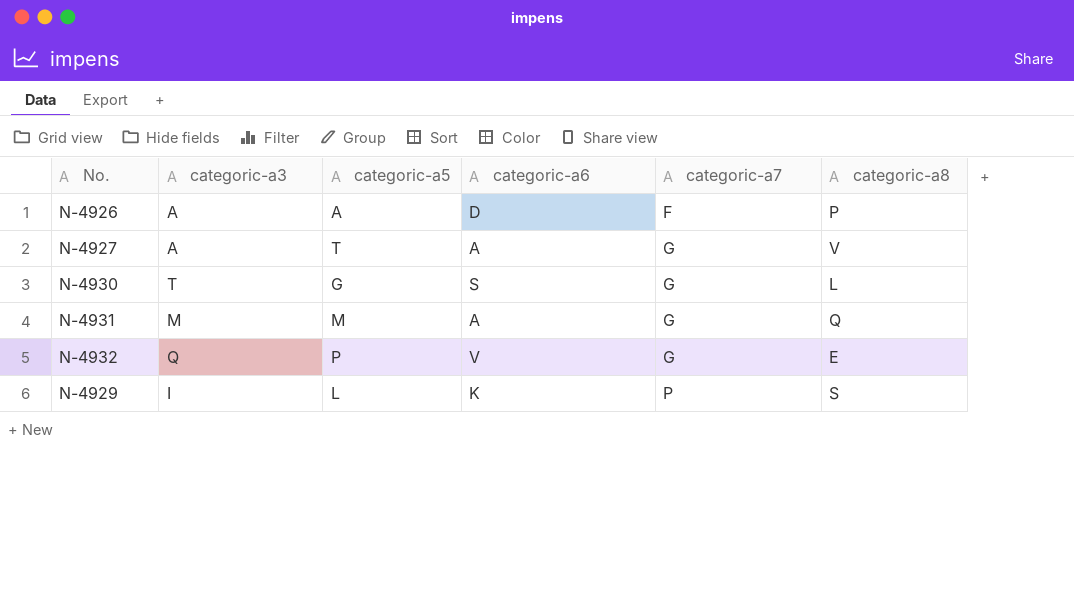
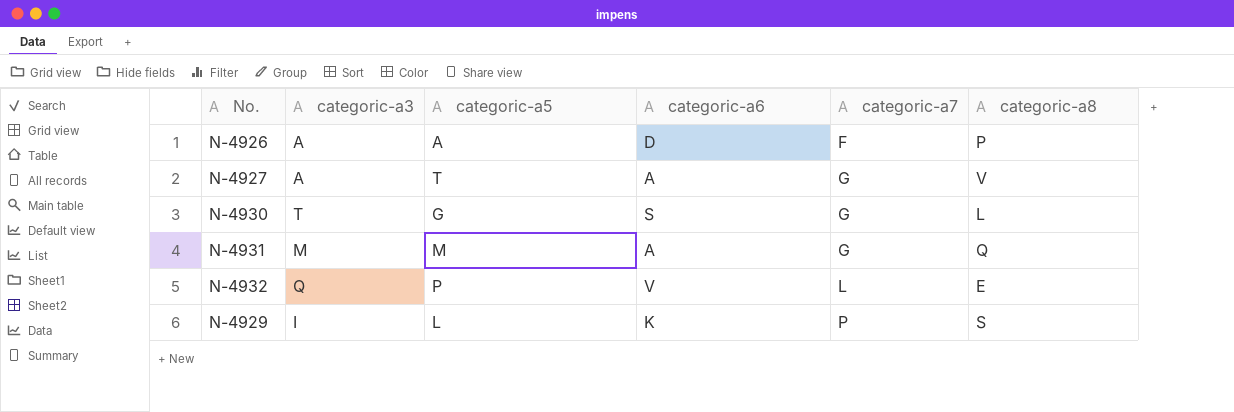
N-4932 | categoric-a7: G -> L

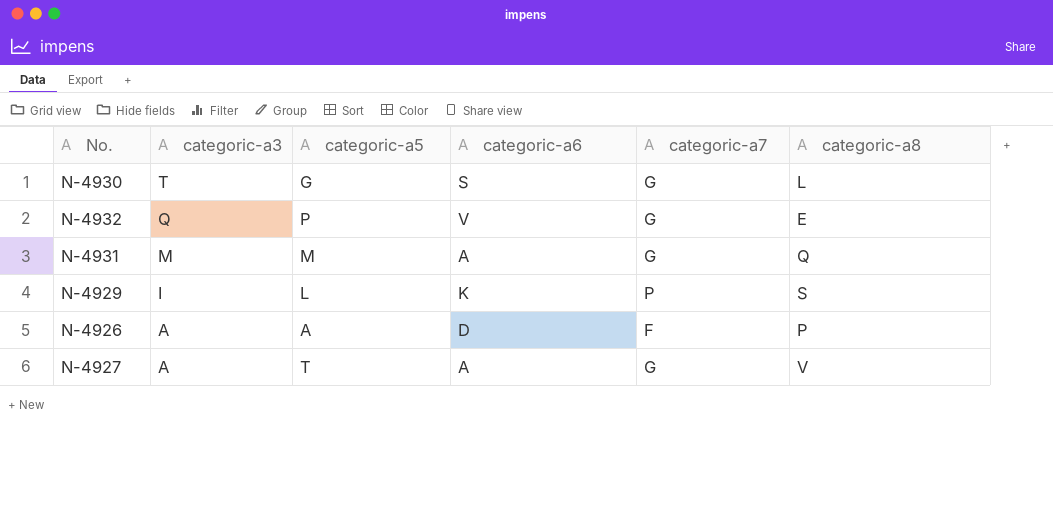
row order: categoric-a7 ascending -> categoric-a3 descending
N-4932 | categoric-a7: L -> G

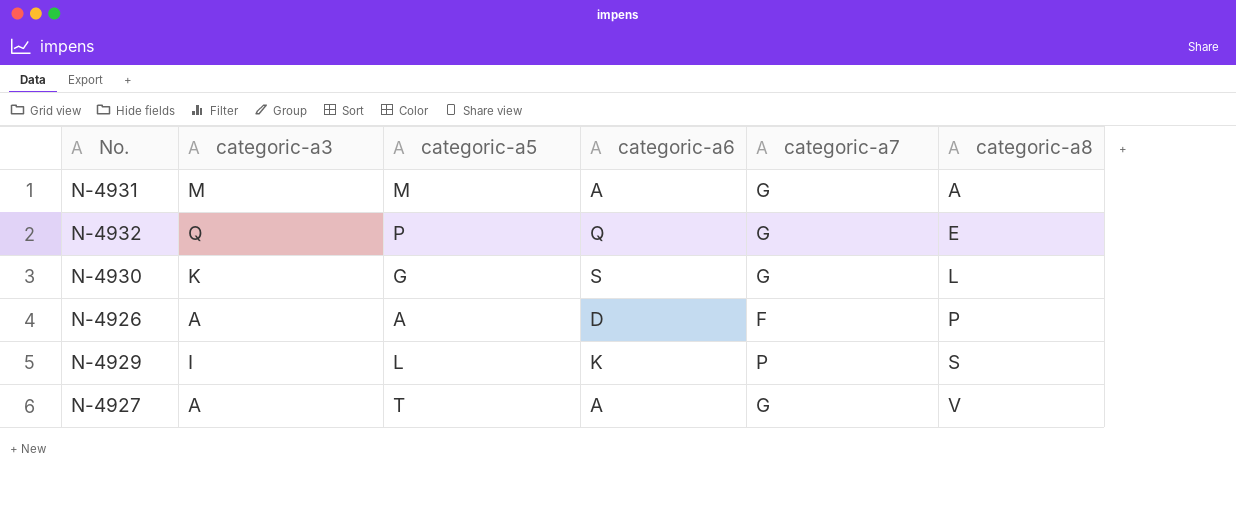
row order: categoric-a3 descending -> categoric-a8 ascending
N-4931 | categoric-a8: Q -> A
N-4932 | categoric-a6: V -> Q
N-4930 | categoric-a3: T -> K

